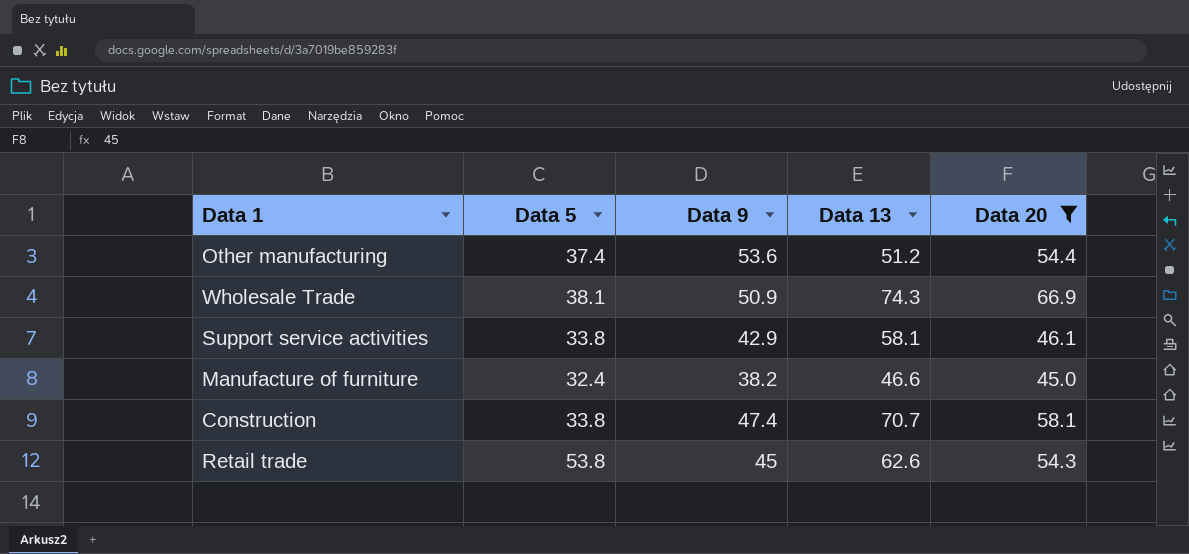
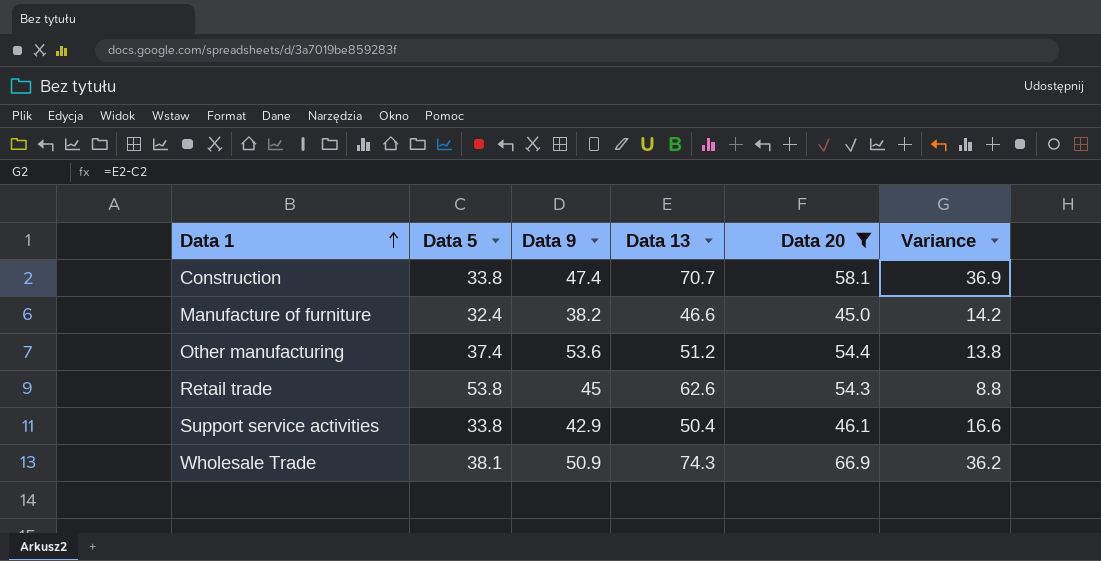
row order: none -> Data 1 ascending
column Variance | formula: none -> [Data 13] - [Data 5]
Support service activities | Data 13: 58.1 -> 50.4

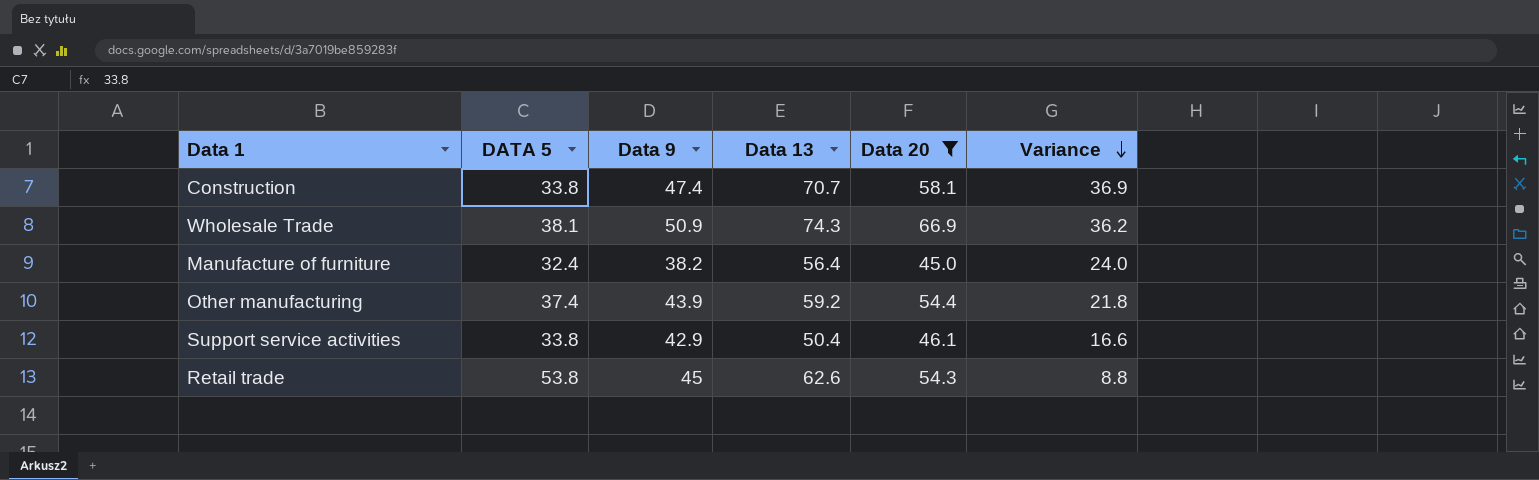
row order: Data 1 ascending -> Variance descending
column name: Data 5 -> DATA 5
Manufacture of furniture | Data 13: 46.6 -> 56.4
Manufacture of furniture | Variance: 14.2 -> 24.0
Other manufacturing | Data 9: 53.6 -> 43.9
Other manufacturing | Data 13: 51.2 -> 59.2
Other manufacturing | Variance: 13.8 -> 21.8

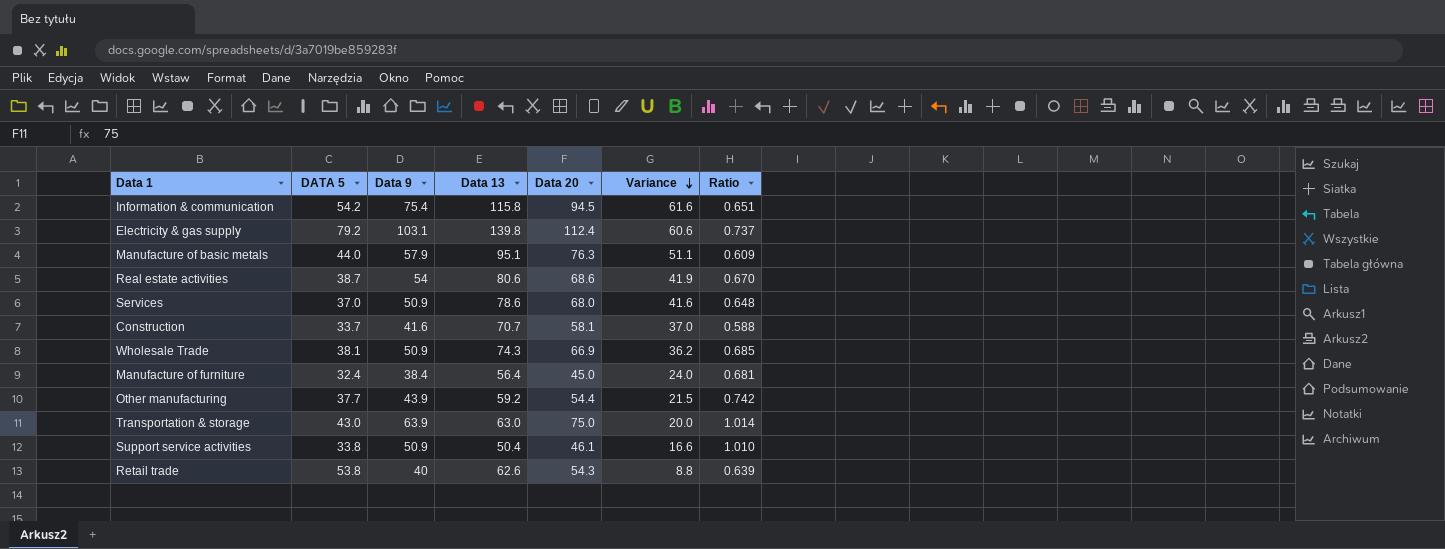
filter: Data 20 <= 66.9 -> none
column Ratio | formula: none -> [Data 9] / [Data 13]
Construction | DATA 5: 33.8 -> 33.7
Construction | Data 9: 47.4 -> 41.6
Construction | Variance: 36.9 -> 37.0
Manufacture of furniture | Data 9: 38.2 -> 38.4
Other manufacturing | DATA 5: 37.4 -> 37.7
Other manufacturing | Variance: 21.8 -> 21.5
Support service activities | Data 9: 42.9 -> 50.9
Retail trade | Data 9: 45 -> 40

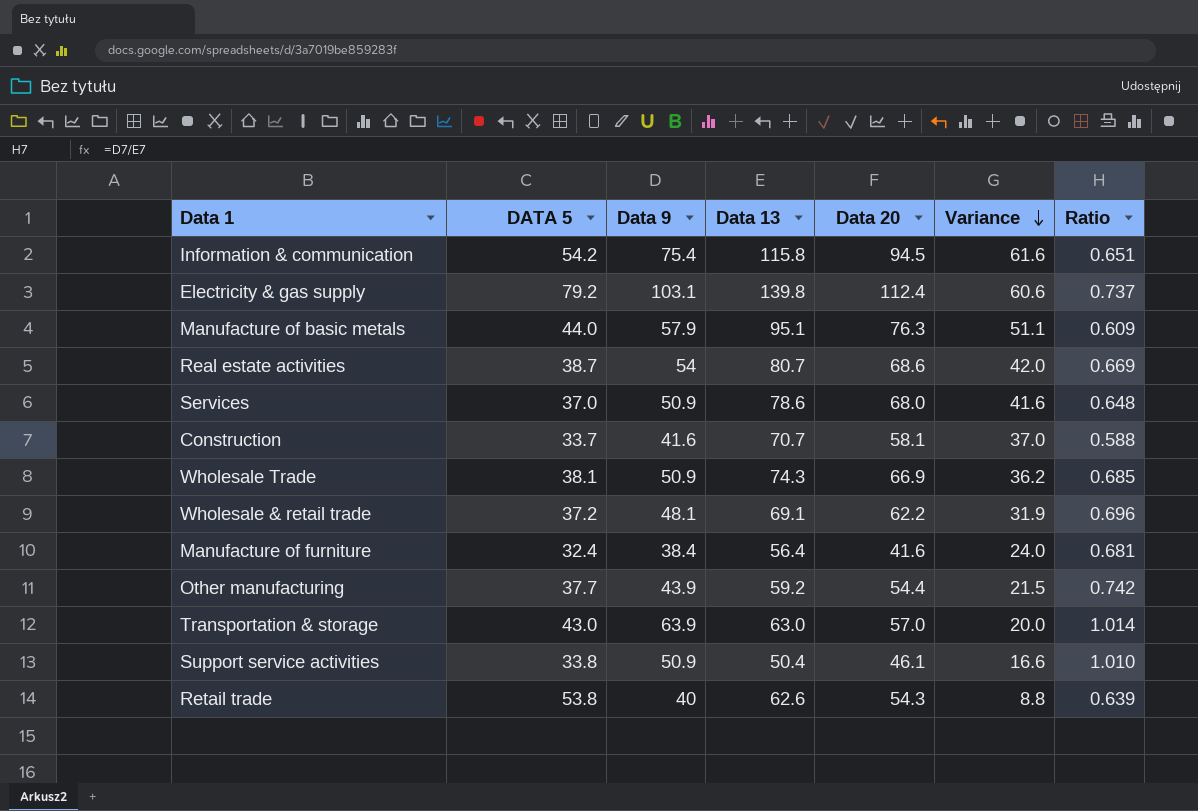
Real estate activities | Data 13: 80.6 -> 80.7
Real estate activities | Variance: 41.9 -> 42.0
Real estate activities | Ratio: 0.670 -> 0.669
row Wholesale & retail trade: none -> 37.2 | 48.1 | 69.1 | 62.2 | 31.9 | 0.696
Manufacture of furniture | Data 20: 45.0 -> 41.6
Transportation & storage | Data 20: 75.0 -> 57.0

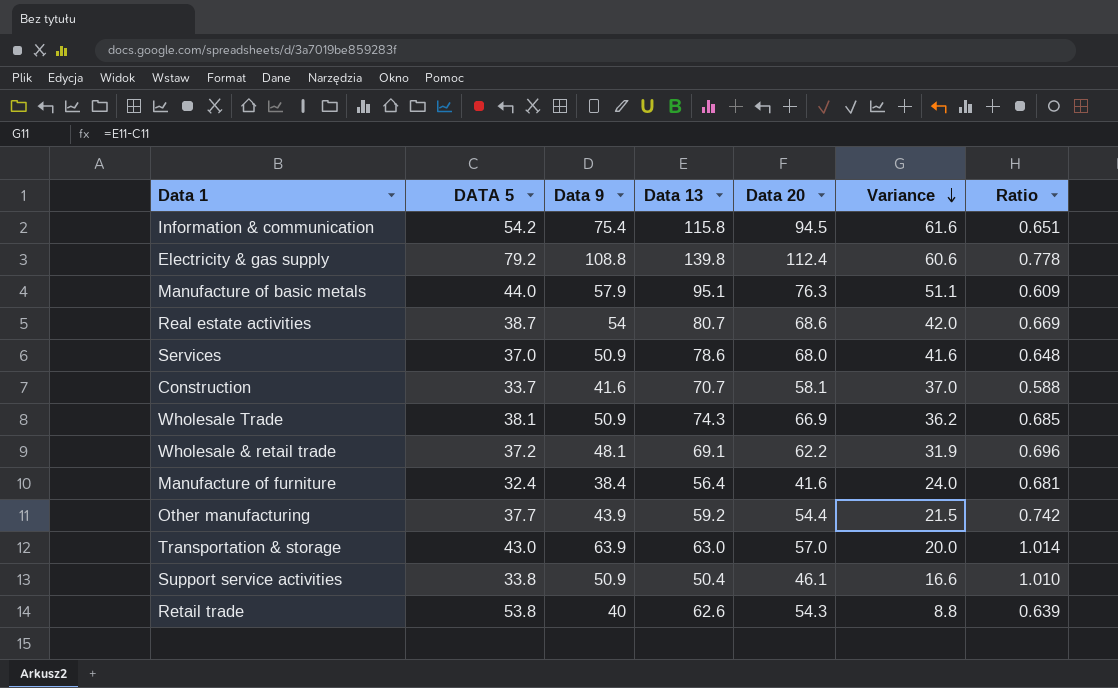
Electricity & gas supply | Data 9: 103.1 -> 108.8
Electricity & gas supply | Ratio: 0.737 -> 0.778

